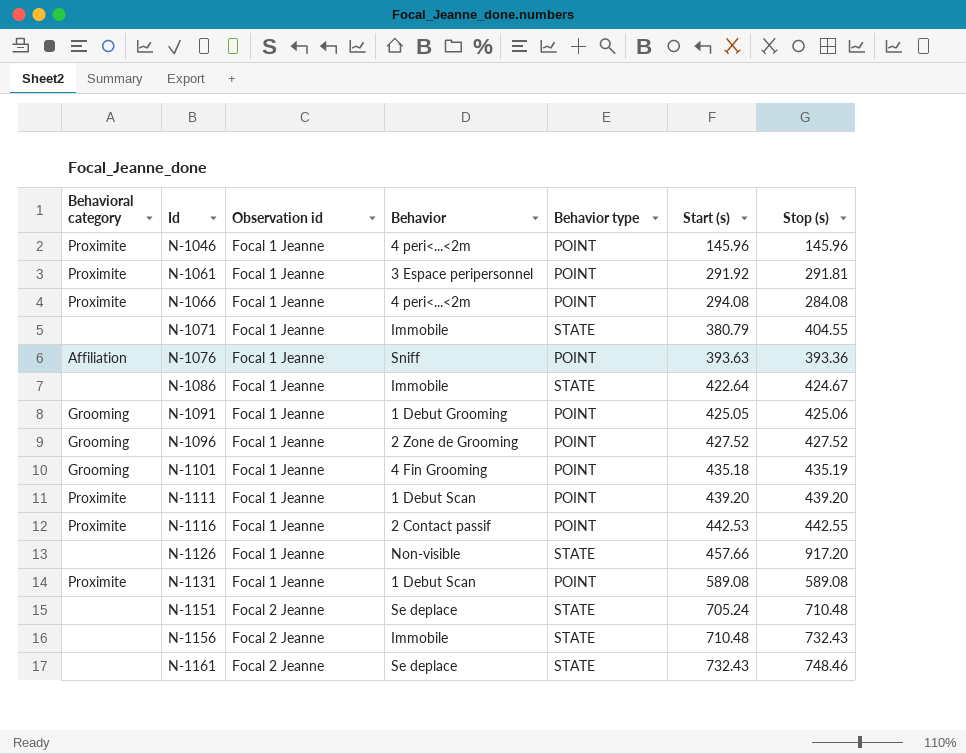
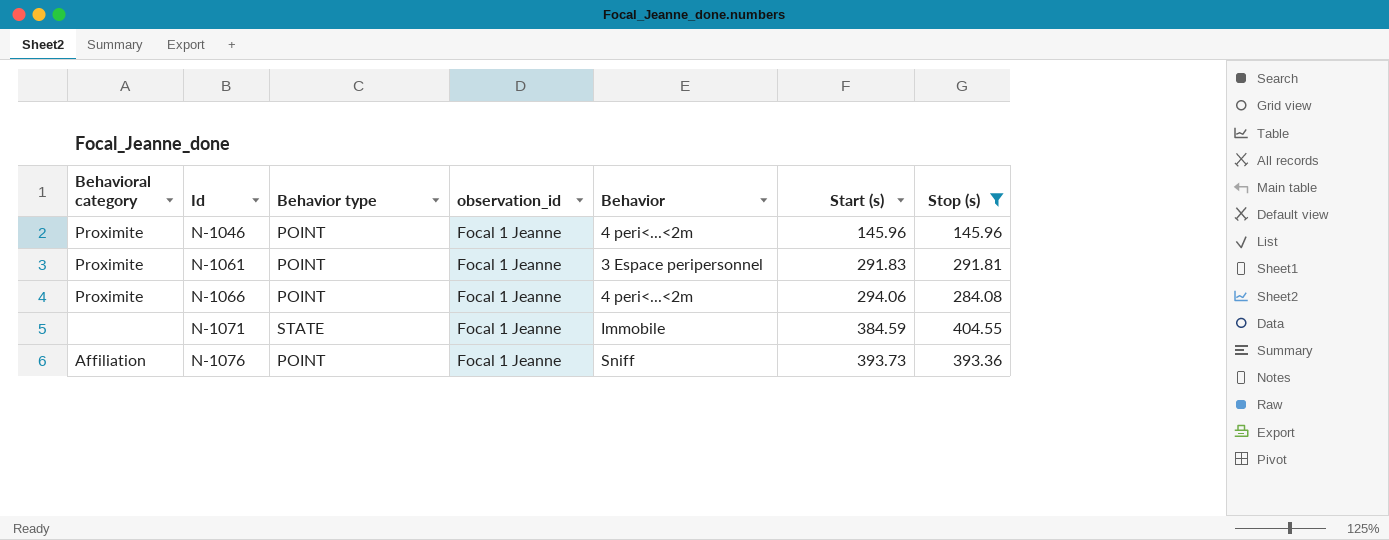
filter: none -> Stop (s) <= 404.55
column Behavior type | position: 5 -> 3
column name: Observation id -> observation_id
N-1061 | Start (s): 291.92 -> 291.83
N-1066 | Start (s): 294.08 -> 294.06
N-1071 | Start (s): 380.79 -> 384.59
N-1076 | Start (s): 393.63 -> 393.73

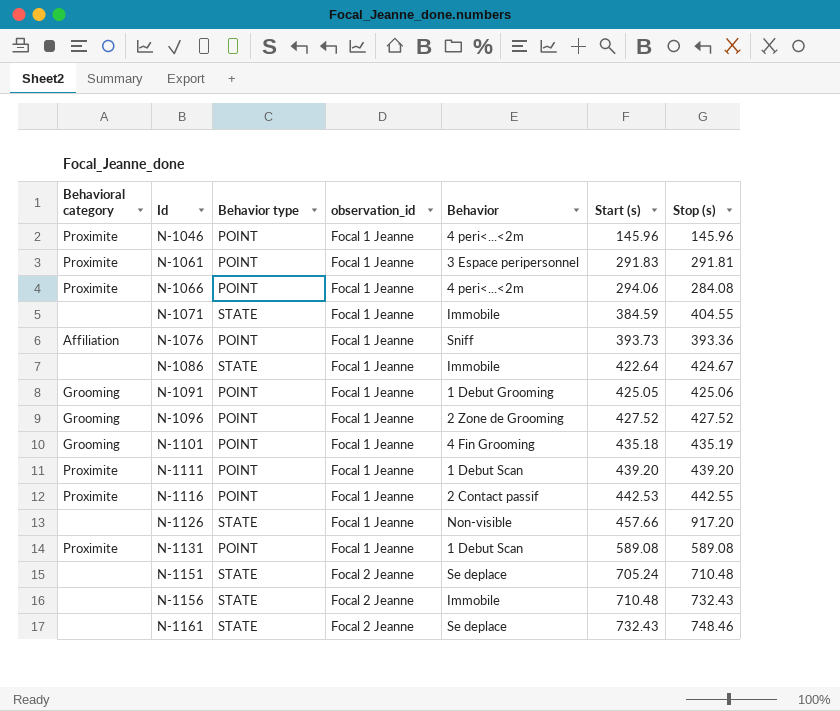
filter: Stop (s) <= 404.55 -> none

